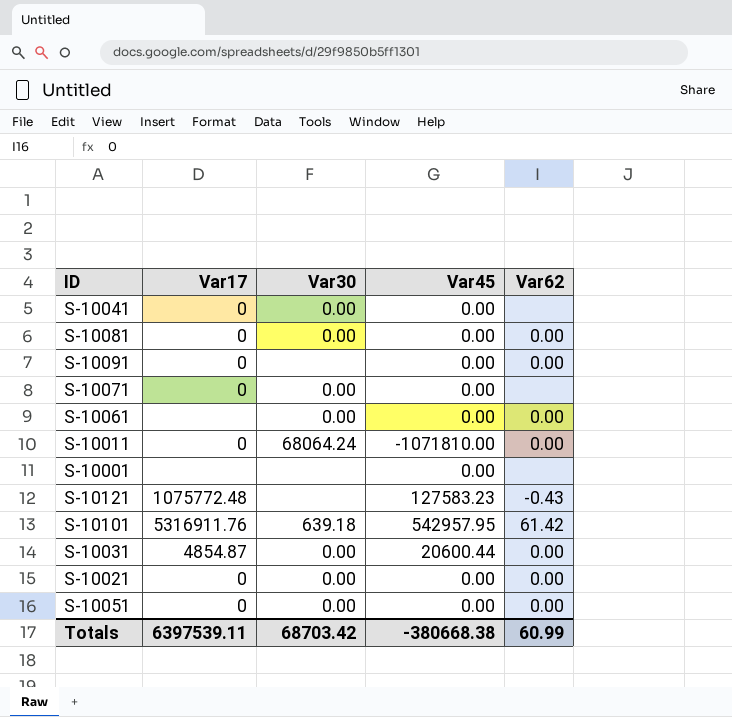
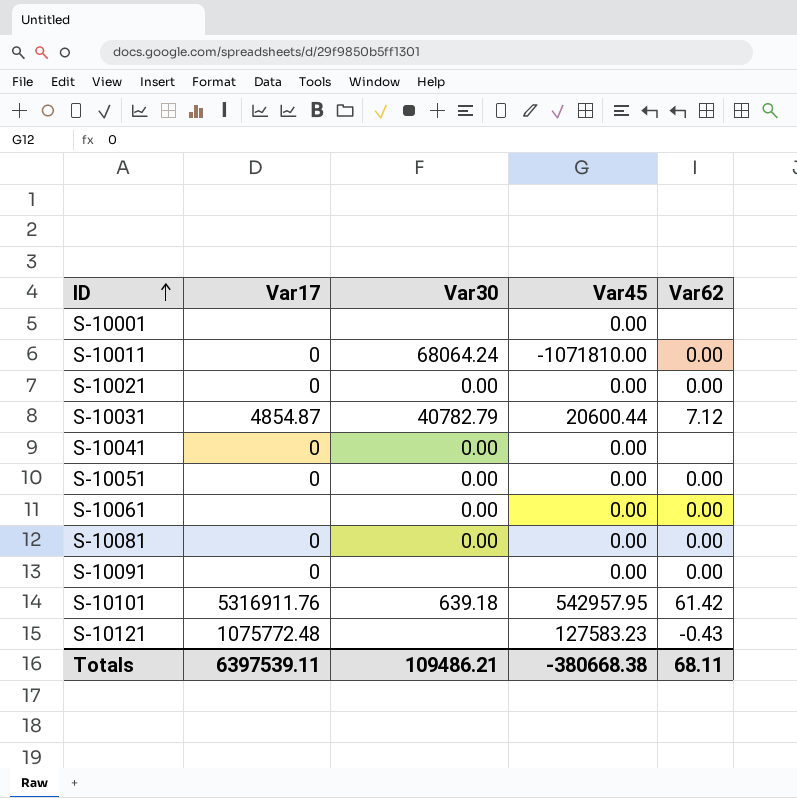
row order: none -> ID ascending
row S-10071: 0 | 0.00 | 0.00 | none -> none
S-10031 | Var30: 0.00 -> 40782.79
S-10031 | Var62: 0.00 -> 7.12
Totals | Var30: 68703.42 -> 109486.21
Totals | Var62: 60.99 -> 68.11

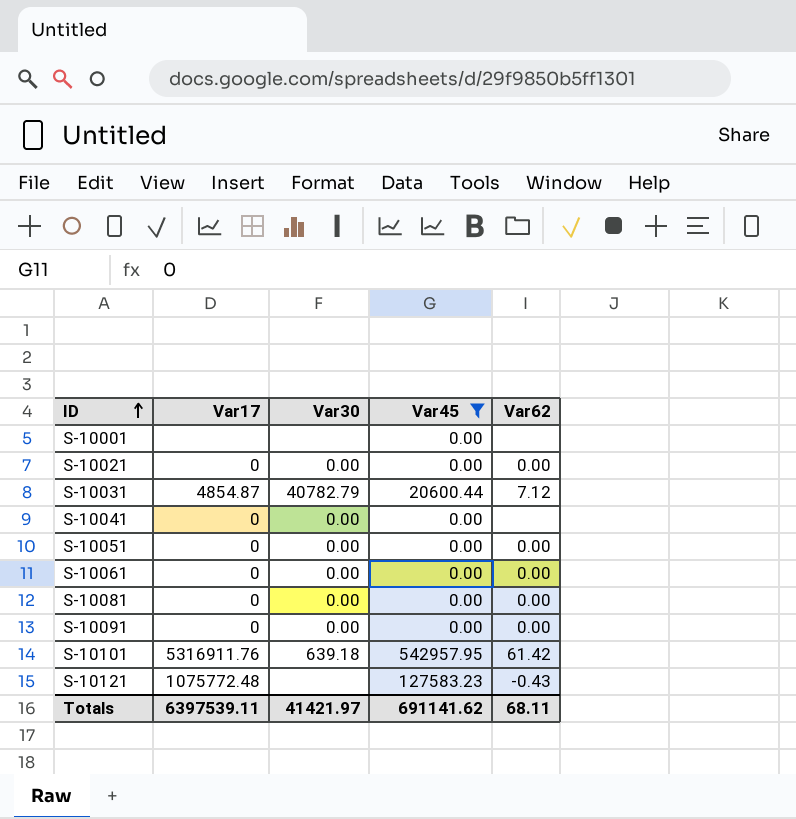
filter: none -> Var45 != -1071810.00
S-10061 | Var17: none -> 0
S-10091 | Var30: none -> 0.00
Totals | Var30: 109486.21 -> 41421.97
Totals | Var45: -380668.38 -> 691141.62

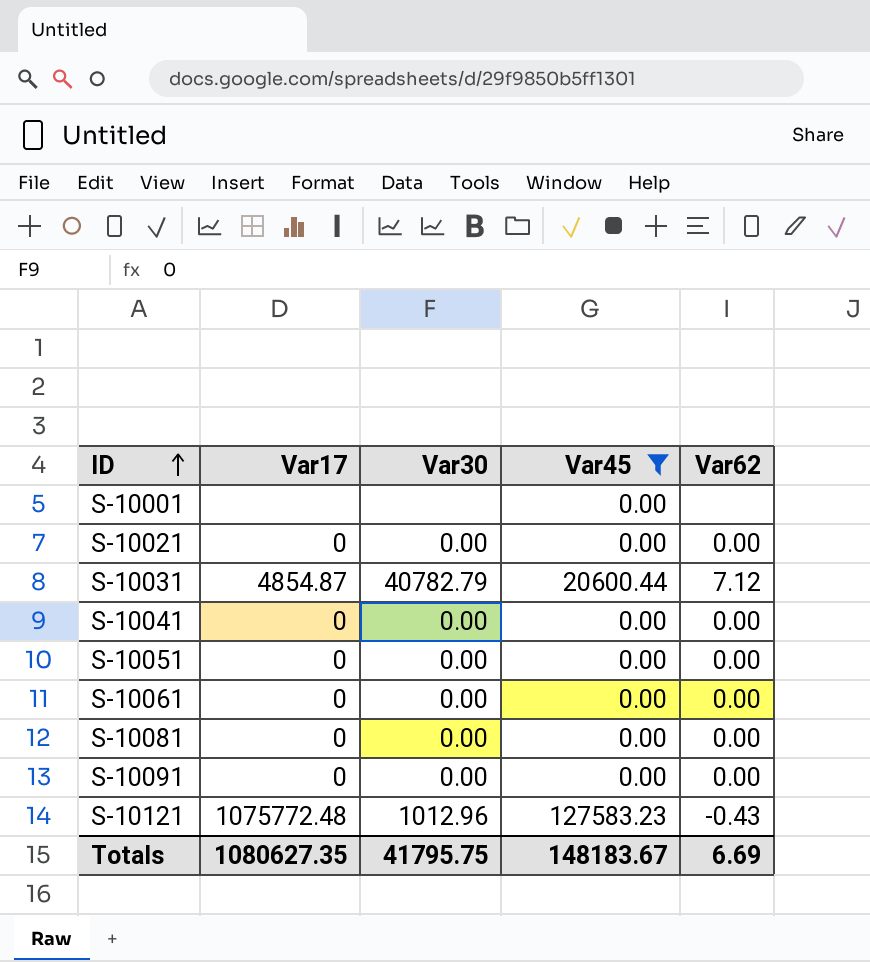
row S-10101: 5316911.76 | 639.18 | 542957.95 | 61.42 -> none
S-10041 | Var62: none -> 0.00
S-10121 | Var30: none -> 1012.96
Totals | Var17: 6397539.11 -> 1080627.35
Totals | Var30: 41421.97 -> 41795.75
Totals | Var45: 691141.62 -> 148183.67
Totals | Var62: 68.11 -> 6.69

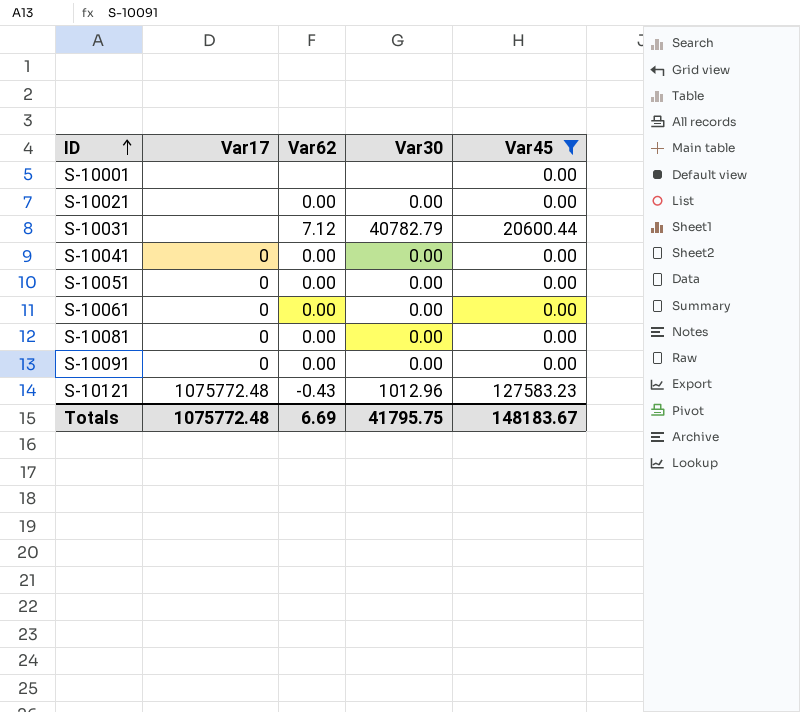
column Var62 | position: 5 -> 3
S-10021 | Var17: 0 -> none
S-10031 | Var17: 4854.87 -> none
Totals | Var17: 1080627.35 -> 1075772.48

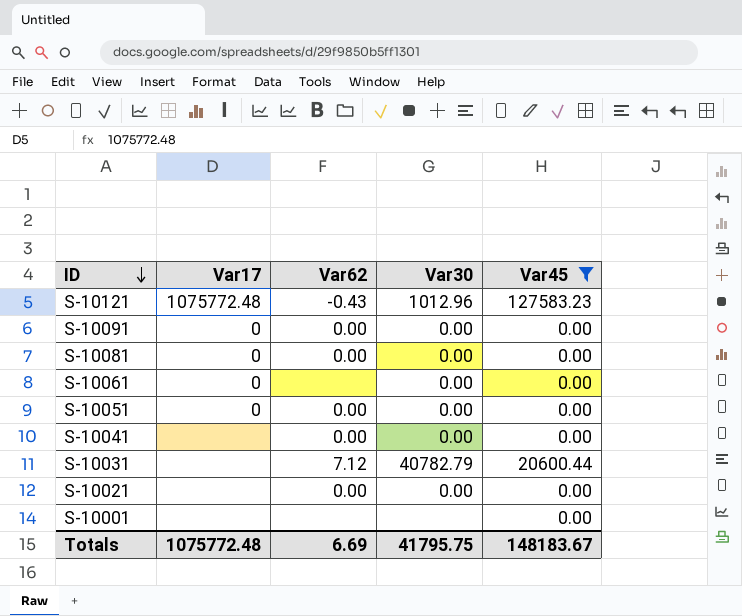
row order: ID ascending -> ID descending
S-10061 | Var62: 0.00 -> none
S-10041 | Var17: 0 -> none

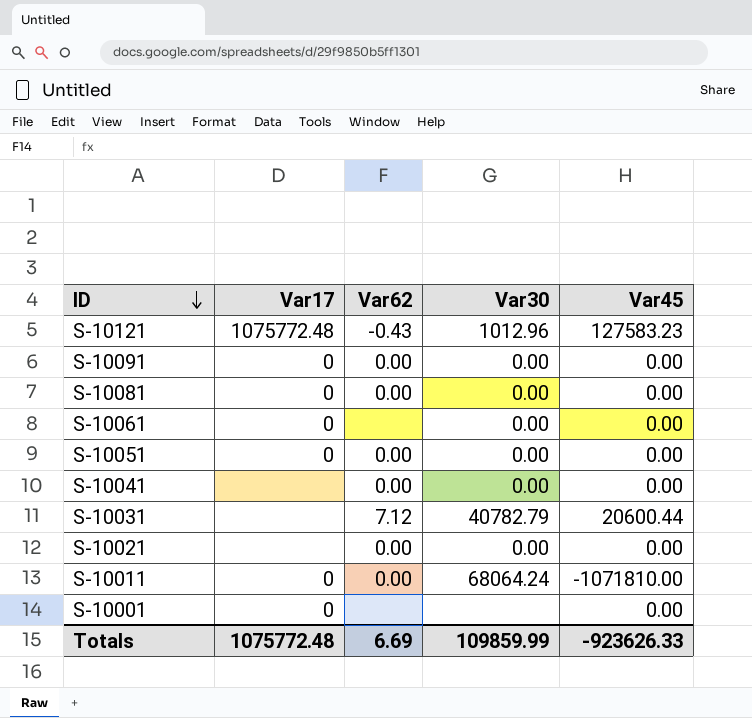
filter: Var45 != -1071810.00 -> none
S-10001 | Var17: none -> 0
Totals | Var30: 41795.75 -> 109859.99
Totals | Var45: 148183.67 -> -923626.33

